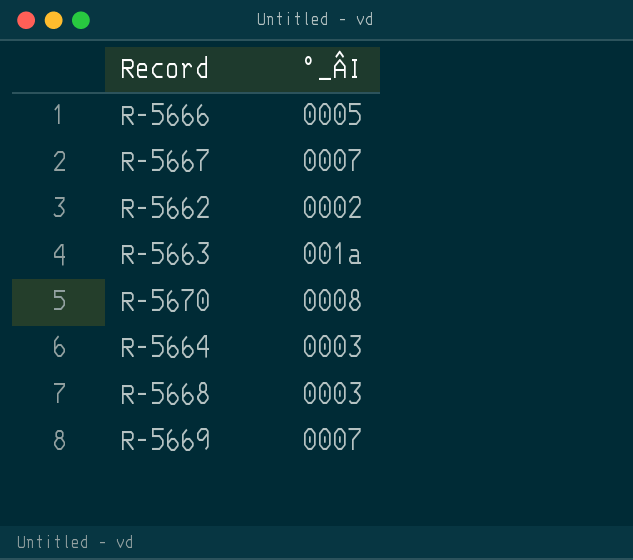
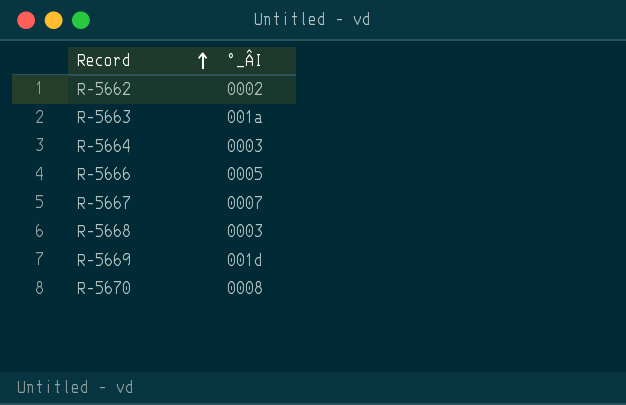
row order: none -> Record ascending
R-5669 | °_ÂI: 0007 -> 001d

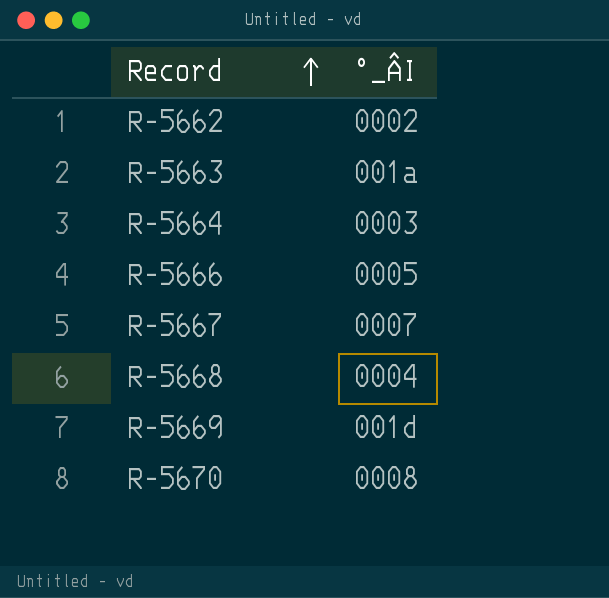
R-5668 | °_ÂI: 0003 -> 0004

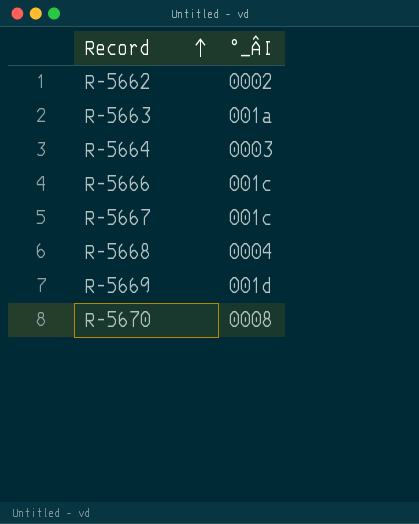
R-5666 | °_ÂI: 0005 -> 001c
R-5667 | °_ÂI: 0007 -> 001c

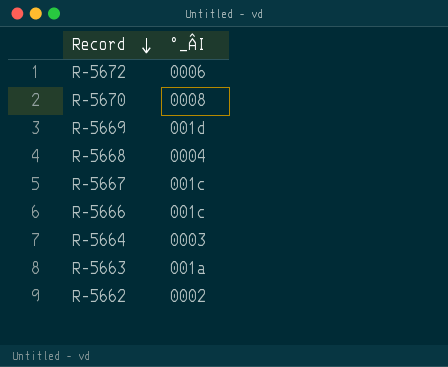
row order: Record ascending -> Record descending
row R-5672: none -> 0006

